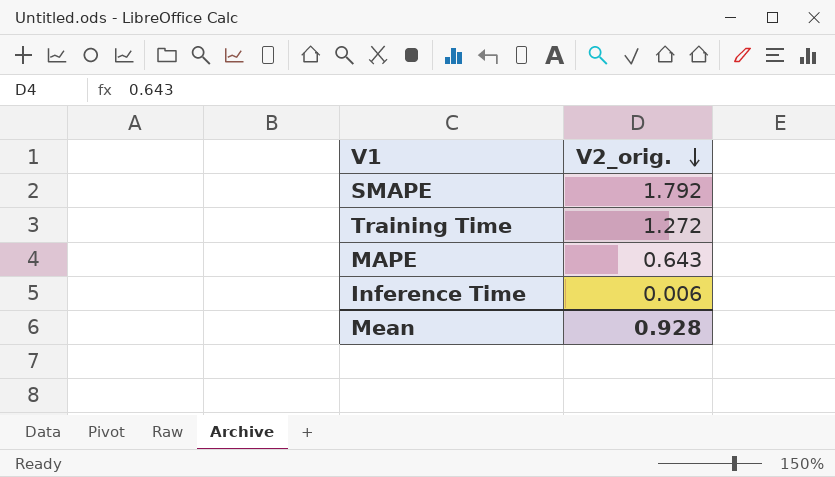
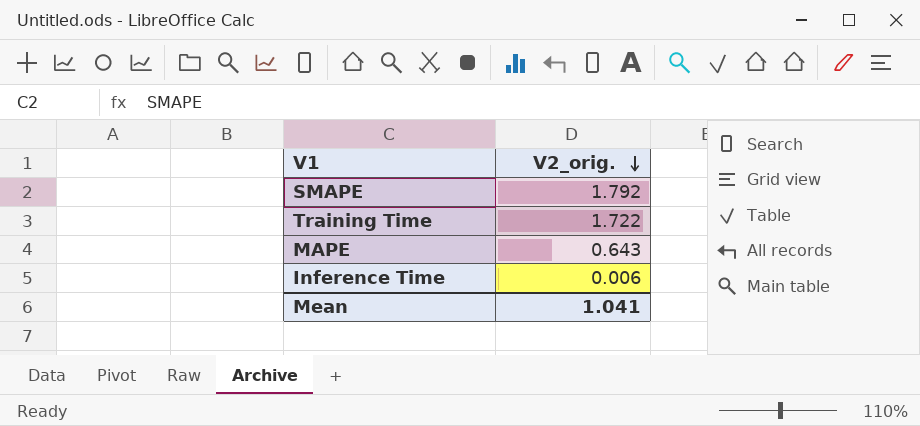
Training Time | V2_orig.: 1.272 -> 1.722
Mean | V2_orig.: 0.928 -> 1.041

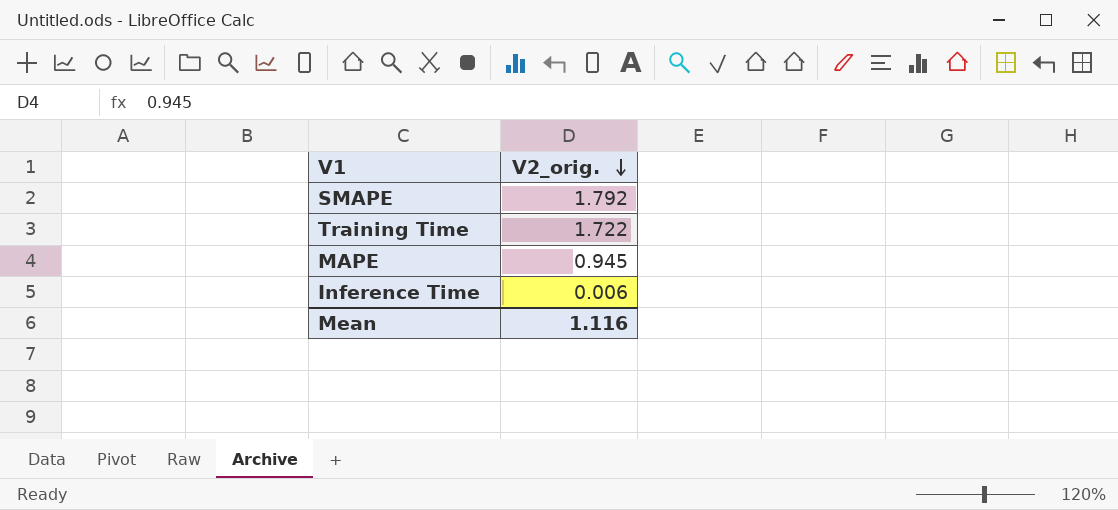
MAPE | V2_orig.: 0.643 -> 0.945
Mean | V2_orig.: 1.041 -> 1.116

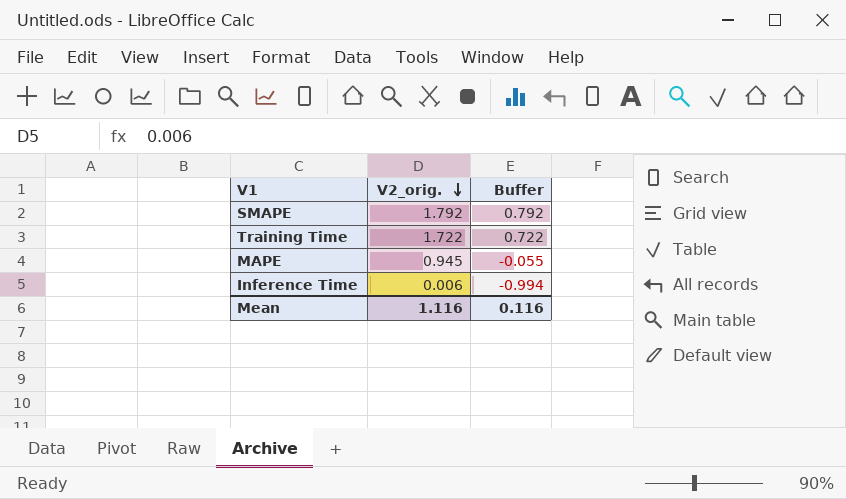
column Buffer | formula: none -> [V2_orig.] - 1

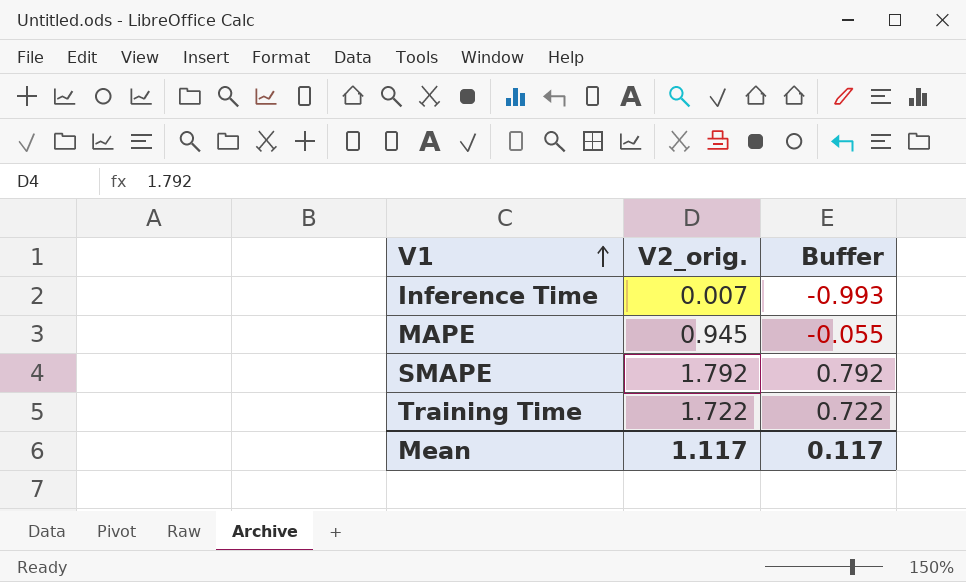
row order: V2_orig. descending -> V1 ascending
Inference Time | V2_orig.: 0.006 -> 0.007
Inference Time | Buffer: -0.994 -> -0.993
Mean | V2_orig.: 1.116 -> 1.117
Mean | Buffer: 0.116 -> 0.117

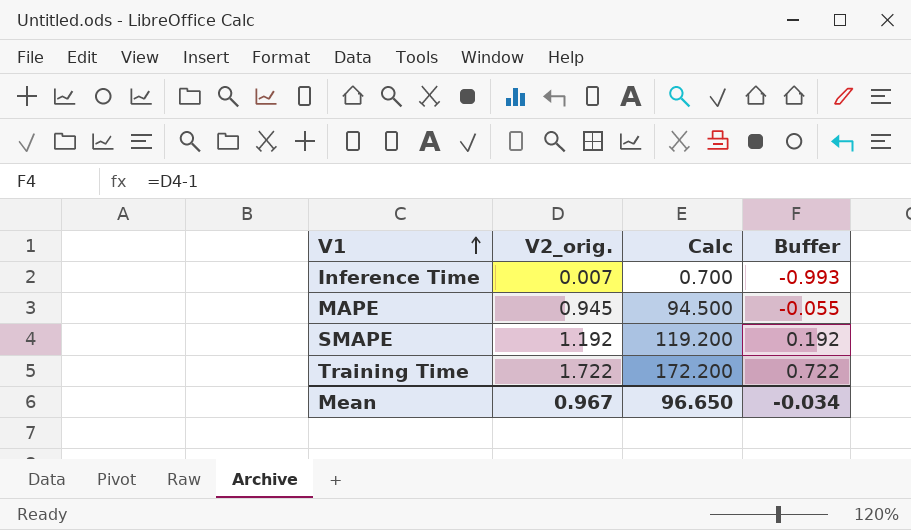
column Calc | formula: none -> [V2_orig.] * 100
SMAPE | V2_orig.: 1.792 -> 1.192
SMAPE | Buffer: 0.792 -> 0.192
Mean | V2_orig.: 1.117 -> 0.967
Mean | Buffer: 0.117 -> -0.034

